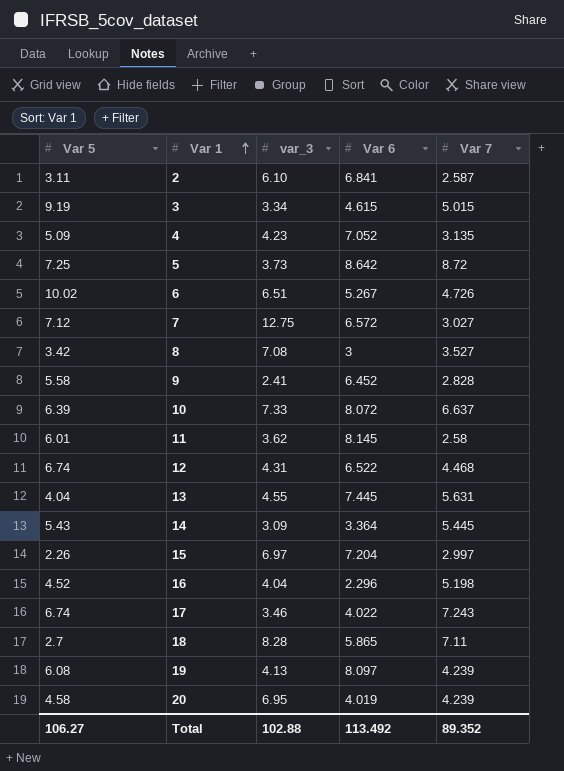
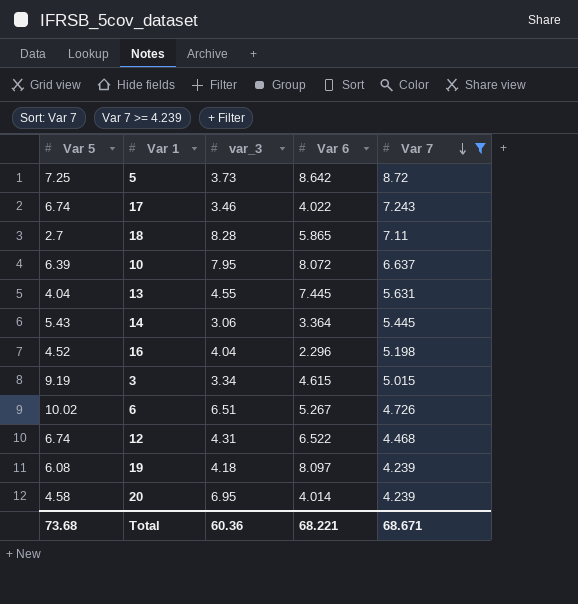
filter: none -> Var 7 >= 4.239
row order: Var 1 ascending -> Var 7 descending
10 | var_3: 7.33 -> 7.95
14 | var_3: 3.09 -> 3.06
19 | var_3: 4.13 -> 4.18
20 | Var 6: 4.019 -> 4.014
Total | Var 5: 106.27 -> 73.68
Total | var_3: 102.88 -> 60.36
Total | Var 6: 113.492 -> 68.221
Total | Var 7: 89.352 -> 68.671

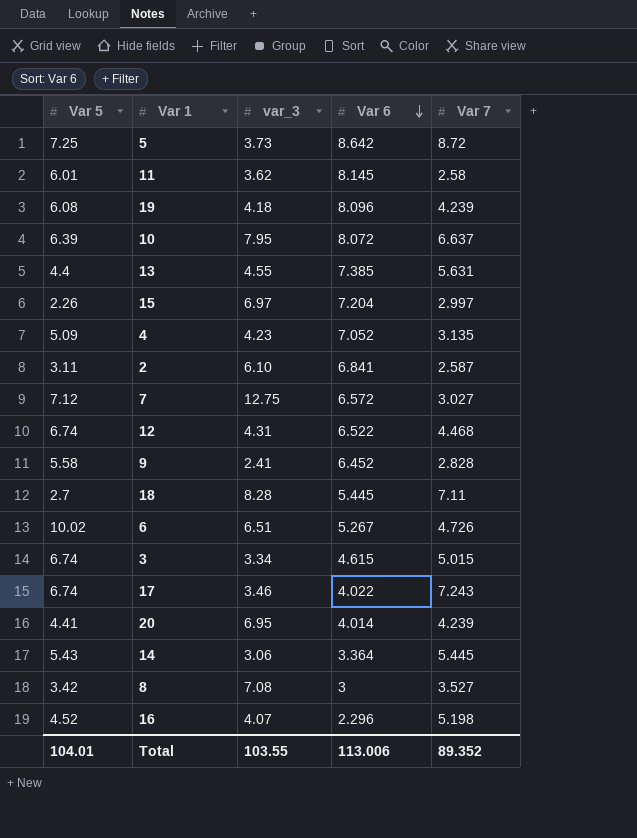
filter: Var 7 >= 4.239 -> none
row order: Var 7 descending -> Var 6 descending
19 | Var 6: 8.097 -> 8.096
13 | Var 5: 4.04 -> 4.4
13 | Var 6: 7.445 -> 7.385
18 | Var 6: 5.865 -> 5.445
3 | Var 5: 9.19 -> 6.74
20 | Var 5: 4.58 -> 4.41
16 | var_3: 4.04 -> 4.07
Total | Var 5: 73.68 -> 104.01
Total | var_3: 60.36 -> 103.55
Total | Var 6: 68.221 -> 113.006
Total | Var 7: 68.671 -> 89.352

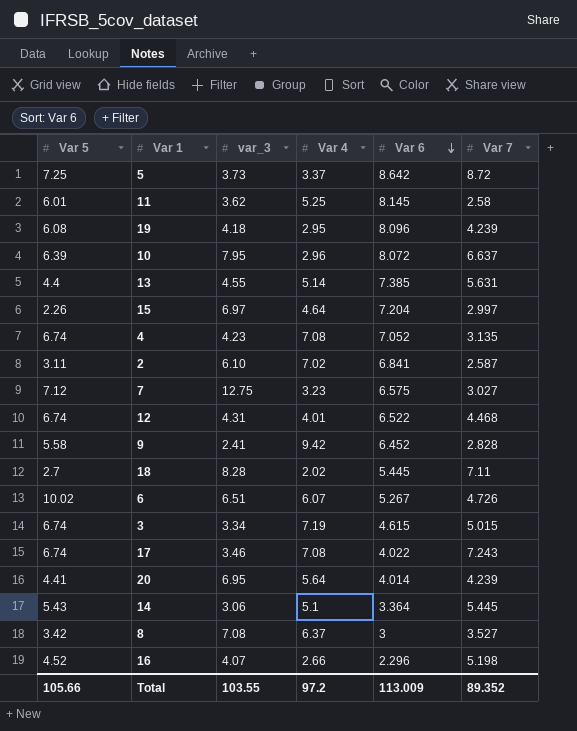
column Var 4 | position: none -> 4
4 | Var 5: 5.09 -> 6.74
7 | Var 6: 6.572 -> 6.575
Total | Var 5: 104.01 -> 105.66
Total | Var 6: 113.006 -> 113.009

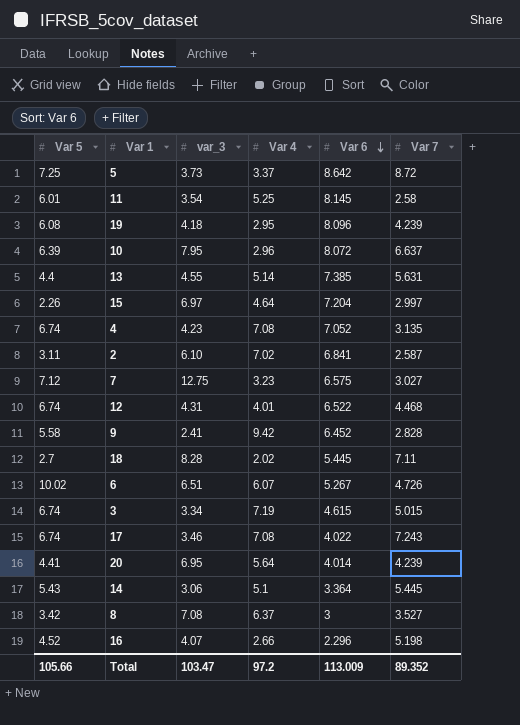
11 | var_3: 3.62 -> 3.54
Total | var_3: 103.55 -> 103.47

